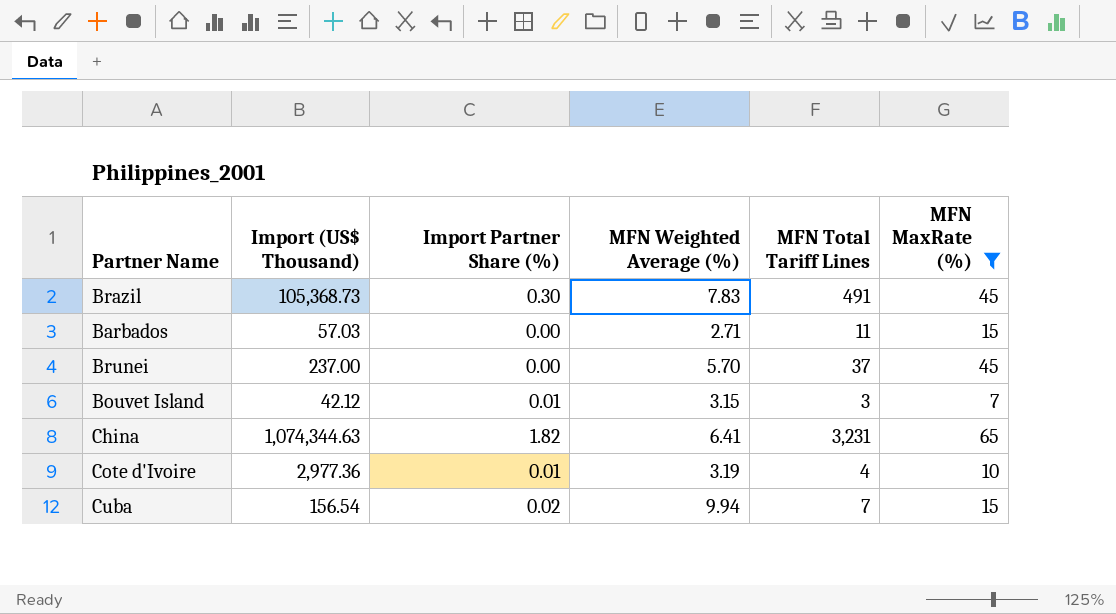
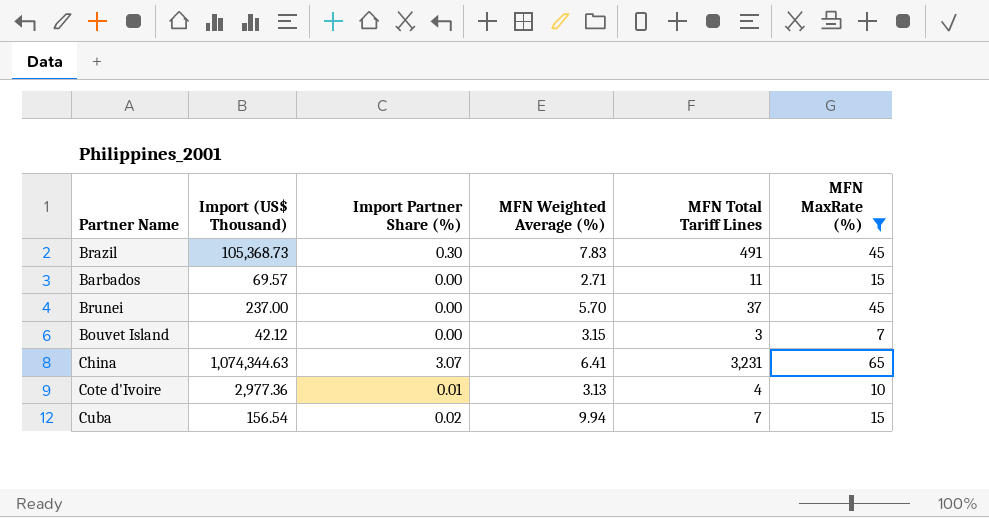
Barbados | Import (US$ Thousand): 57.03 -> 69.57
Bouvet Island | Import Partner Share (%): 0.01 -> 0.00
China | Import Partner Share (%): 1.82 -> 3.07
Cote d'Ivoire | MFN Weighted Average (%): 3.19 -> 3.13

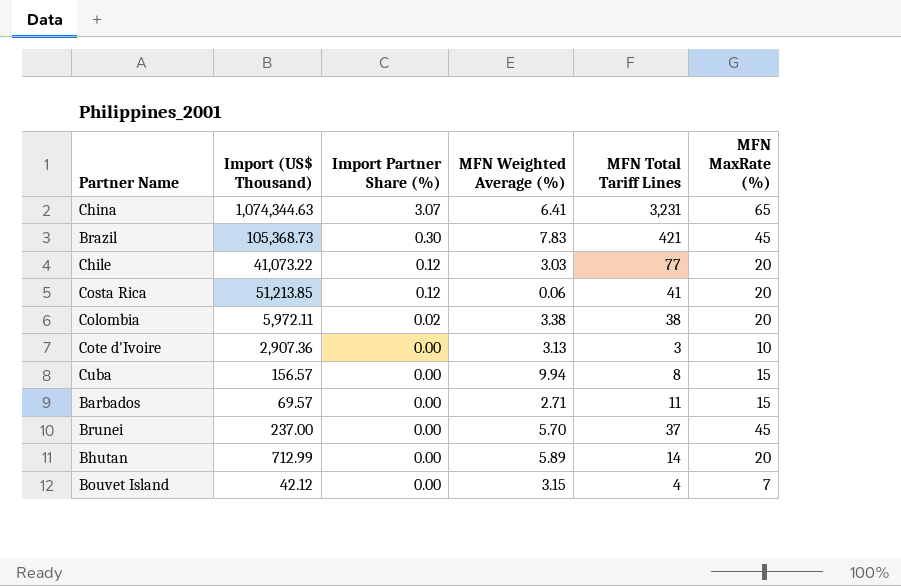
filter: MFN MaxRate (%) != 20 -> none
row order: none -> Import Partner Share (%) descending
Brazil | MFN Total Tariff Lines: 491 -> 421
Cote d'Ivoire | Import (US$ Thousand): 2,977.36 -> 2,907.36
Cote d'Ivoire | Import Partner Share (%): 0.01 -> 0.00
Cote d'Ivoire | MFN Total Tariff Lines: 4 -> 3
Cuba | Import (US$ Thousand): 156.54 -> 156.57
Cuba | Import Partner Share (%): 0.02 -> 0.00
Cuba | MFN Total Tariff Lines: 7 -> 8
Bouvet Island | MFN Total Tariff Lines: 3 -> 4

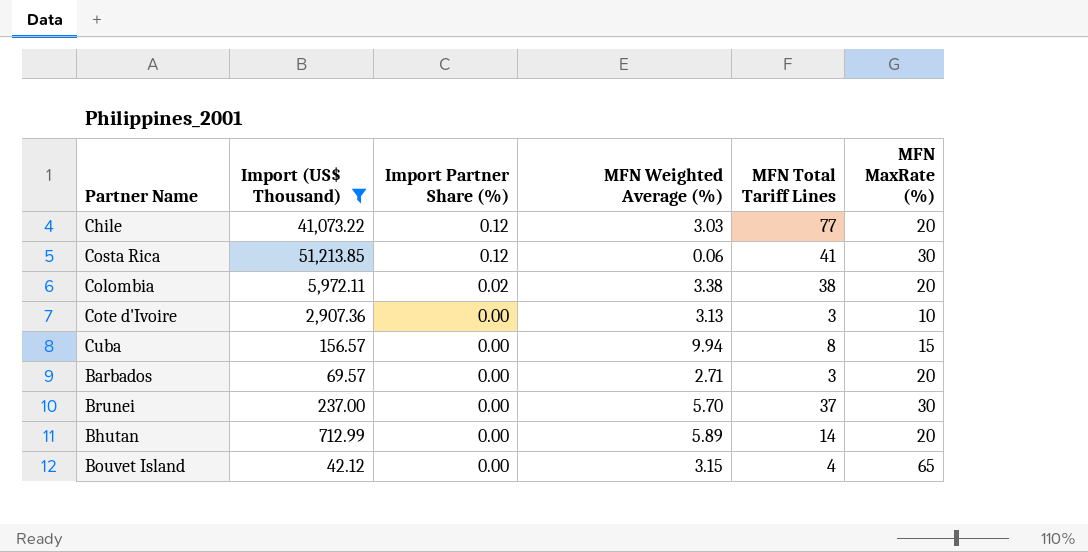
filter: none -> Import (US$ Thousand) <= 51,213.85
Costa Rica | MFN MaxRate (%): 20 -> 30
Barbados | MFN Total Tariff Lines: 11 -> 3
Barbados | MFN MaxRate (%): 15 -> 20
Brunei | MFN MaxRate (%): 45 -> 30
Bouvet Island | MFN MaxRate (%): 7 -> 65

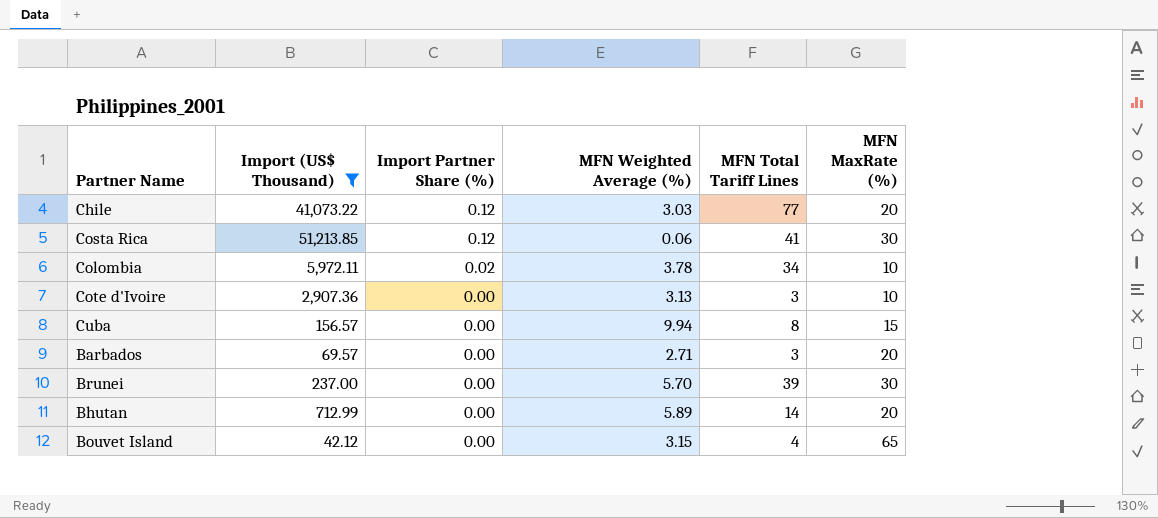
Colombia | MFN Weighted Average (%): 3.38 -> 3.78
Colombia | MFN Total Tariff Lines: 38 -> 34
Colombia | MFN MaxRate (%): 20 -> 10
Brunei | MFN Total Tariff Lines: 37 -> 39

